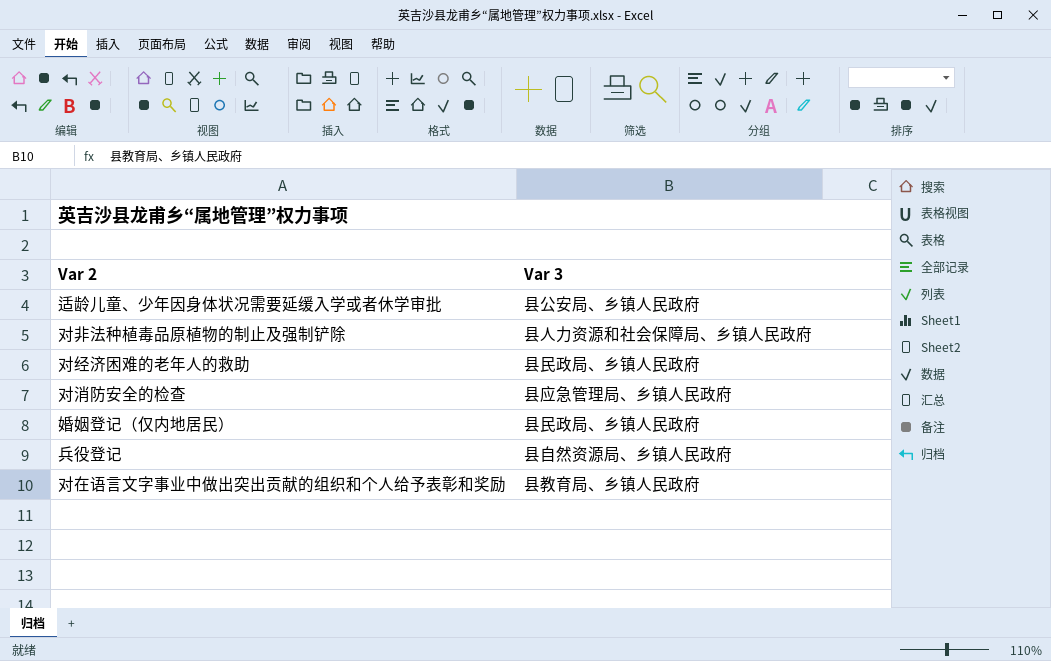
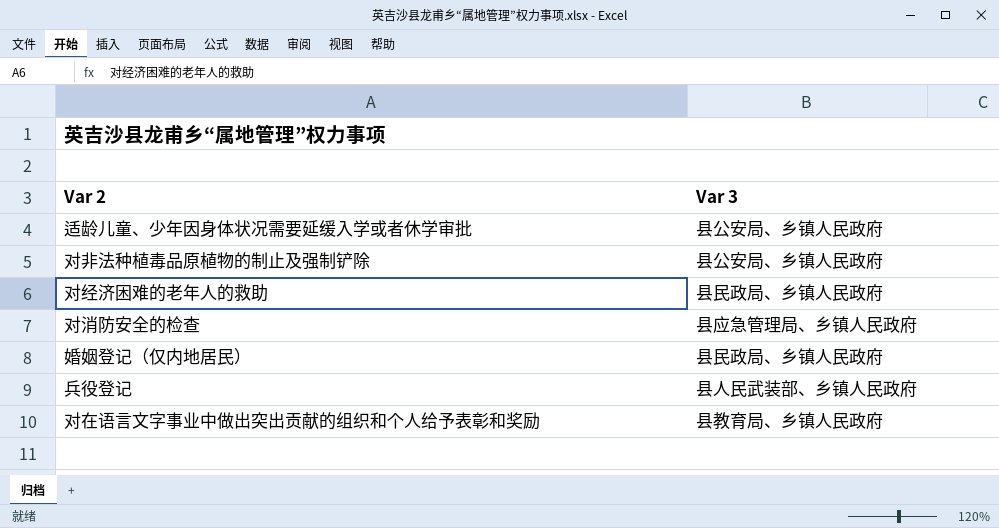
对非法种植毒品原植物的制止及强制铲除 | Var 3: 县人力资源和社会保障局、乡镇人民政府 -> 县公安局、乡镇人民政府
兵役登记 | Var 3: 县自然资源局、乡镇人民政府 -> 县人民武装部、乡镇人民政府

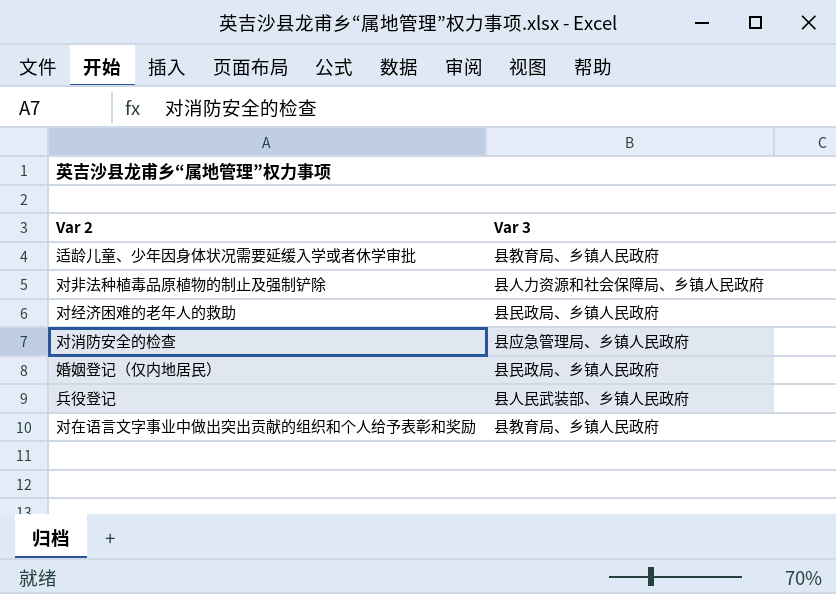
适龄儿童、少年因身体状况需要延缓入学或者休学审批 | Var 3: 县公安局、乡镇人民政府 -> 县教育局、乡镇人民政府
对非法种植毒品原植物的制止及强制铲除 | Var 3: 县公安局、乡镇人民政府 -> 县人力资源和社会保障局、乡镇人民政府

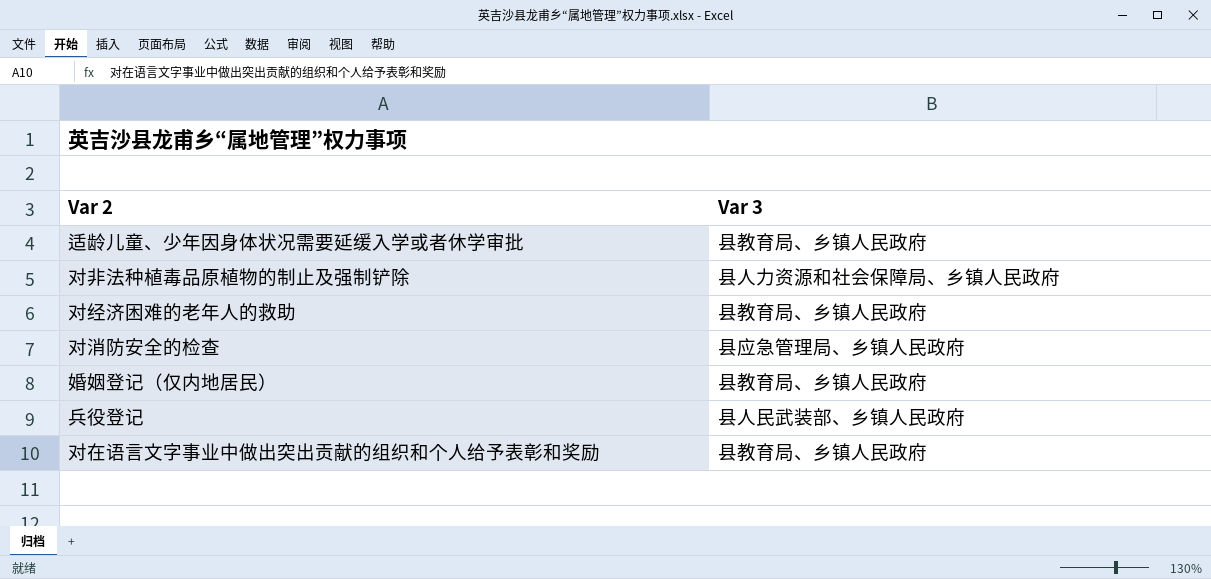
对经济困难的老年人的救助 | Var 3: 县民政局、乡镇人民政府 -> 县教育局、乡镇人民政府
婚姻登记（仅内地居民） | Var 3: 县民政局、乡镇人民政府 -> 县教育局、乡镇人民政府

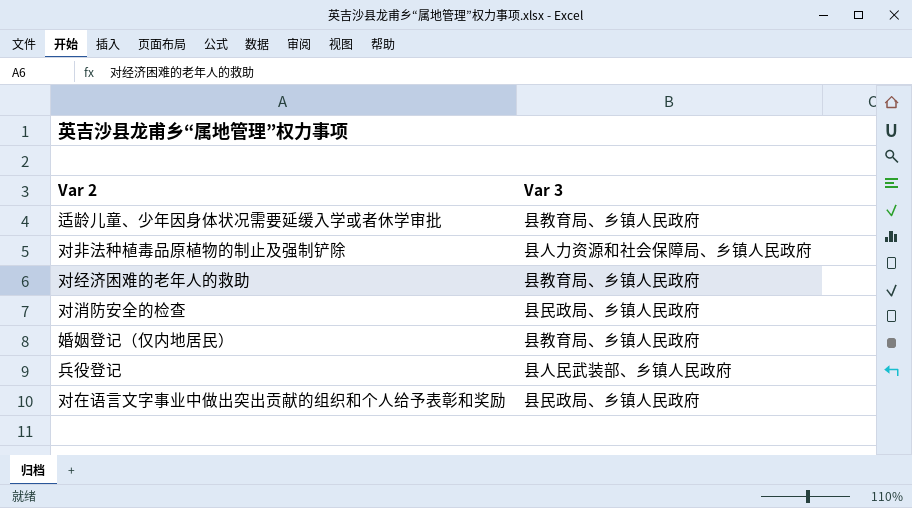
对消防安全的检查 | Var 3: 县应急管理局、乡镇人民政府 -> 县民政局、乡镇人民政府
对在语言文字事业中做出突出贡献的组织和个人给予表彰和奖励 | Var 3: 县教育局、乡镇人民政府 -> 县民政局、乡镇人民政府

